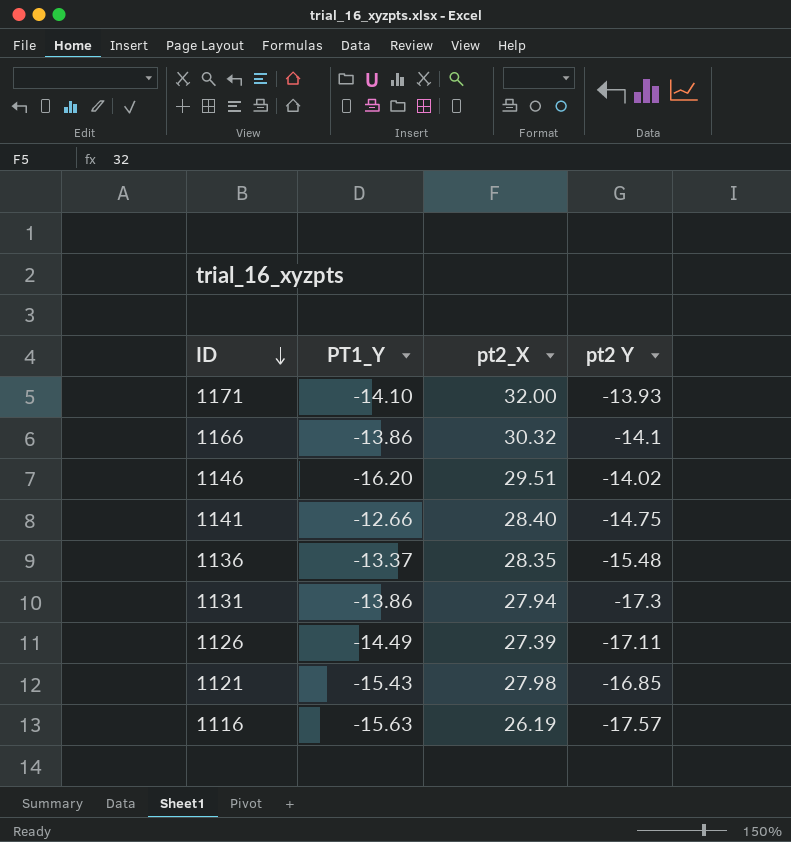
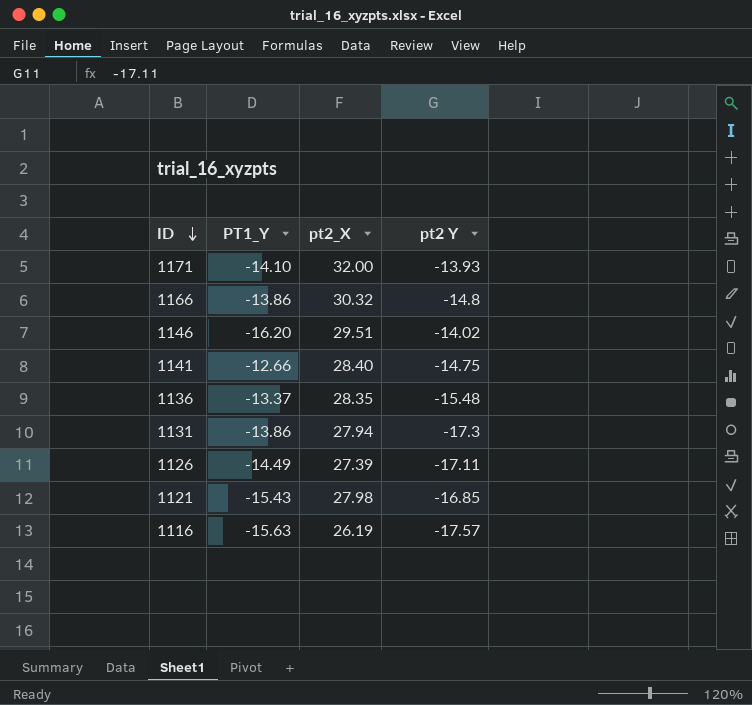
1166 | pt2 Y: -14.1 -> -14.8

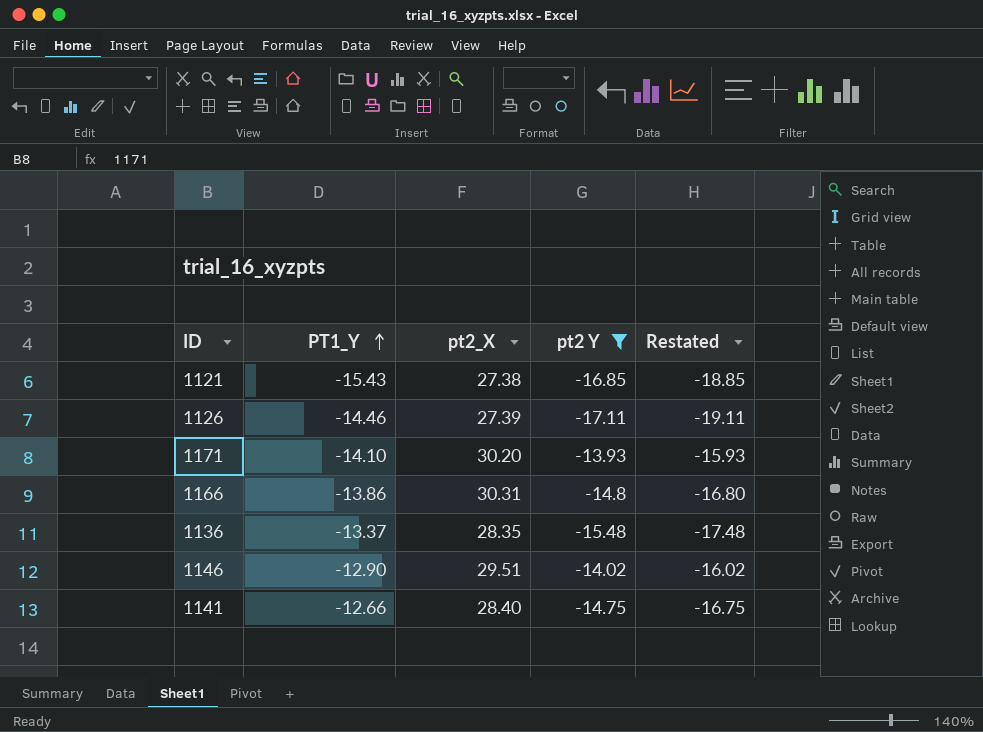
filter: none -> pt2 Y >= -17.11
row order: ID descending -> PT1_Y ascending
column Restated | formula: none -> [pt2 Y] - 2
1121 | pt2_X: 27.98 -> 27.38
1126 | PT1_Y: -14.49 -> -14.46
1171 | pt2_X: 32.00 -> 30.20
1166 | pt2_X: 30.32 -> 30.31
1146 | PT1_Y: -16.20 -> -12.90

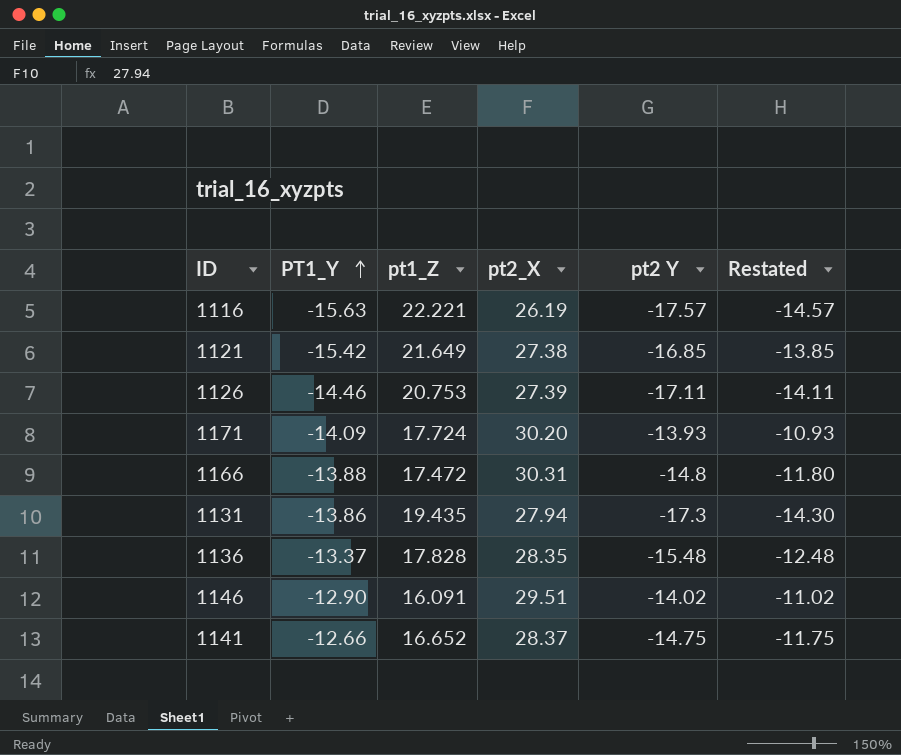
filter: pt2 Y >= -17.11 -> none
column pt1_Z | position: none -> 3
column Restated | formula: [pt2 Y] - 2 -> [pt2 Y] + 3
1121 | PT1_Y: -15.43 -> -15.42
1171 | PT1_Y: -14.10 -> -14.09
1166 | PT1_Y: -13.86 -> -13.88
1141 | pt2_X: 28.40 -> 28.37

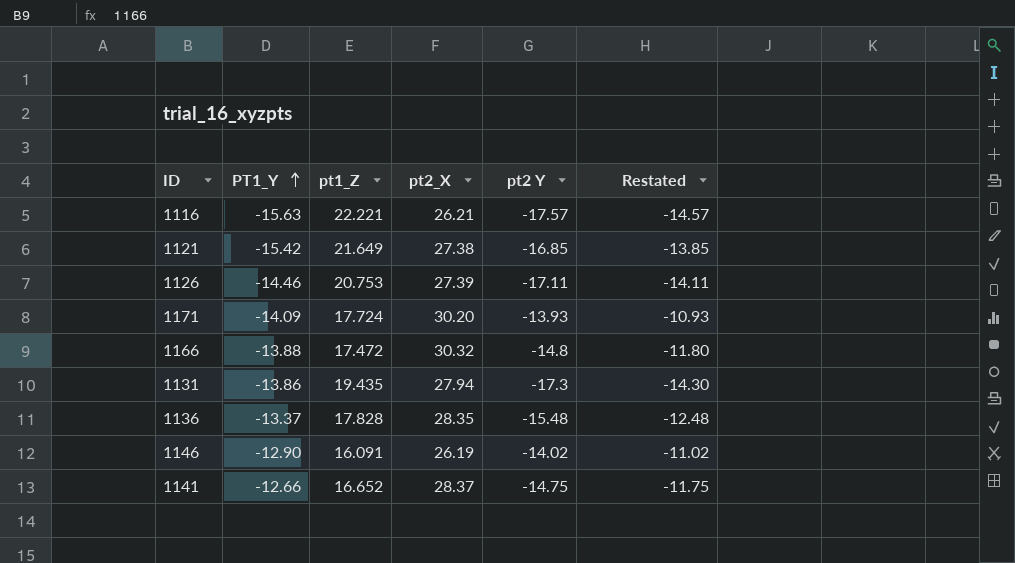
1116 | pt2_X: 26.19 -> 26.21
1166 | pt2_X: 30.31 -> 30.32
1146 | pt2_X: 29.51 -> 26.19

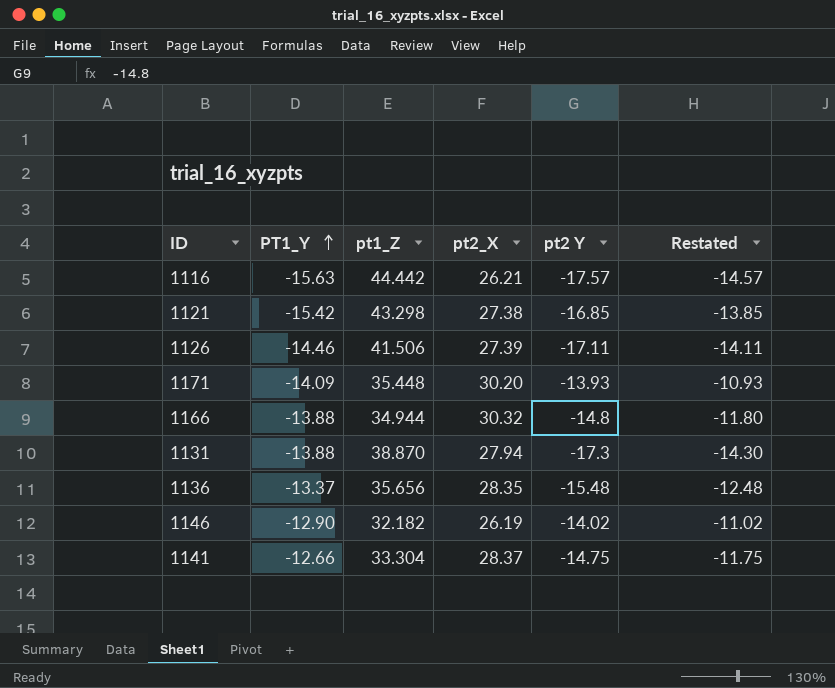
1116 | pt1_Z: 22.221 -> 44.442
1121 | pt1_Z: 21.649 -> 43.298
1126 | pt1_Z: 20.753 -> 41.506
1171 | pt1_Z: 17.724 -> 35.448
1166 | pt1_Z: 17.472 -> 34.944
1131 | PT1_Y: -13.86 -> -13.88
1131 | pt1_Z: 19.435 -> 38.870
1136 | pt1_Z: 17.828 -> 35.656
1146 | pt1_Z: 16.091 -> 32.182
1141 | pt1_Z: 16.652 -> 33.304

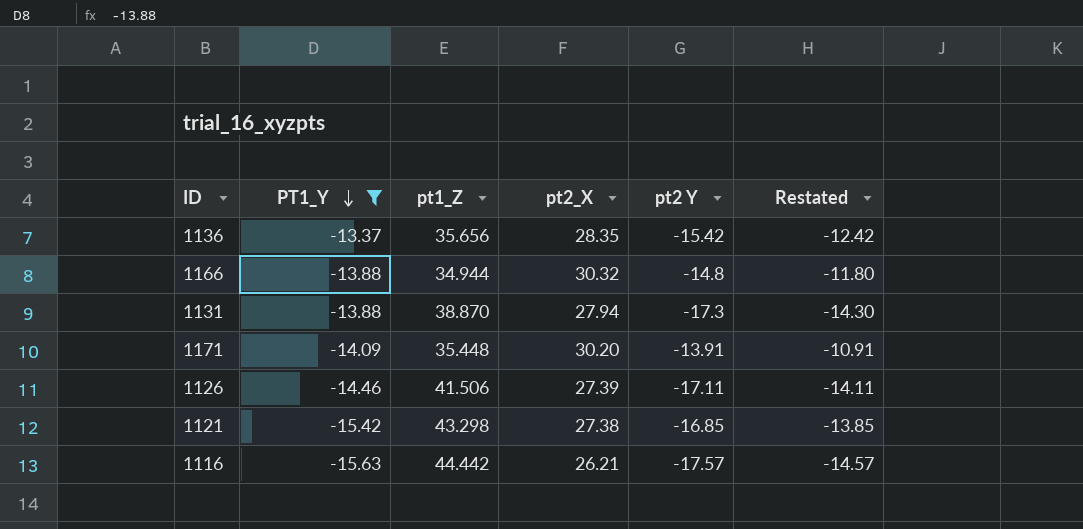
filter: none -> PT1_Y <= -13.37
row order: PT1_Y ascending -> PT1_Y descending
1136 | pt2 Y: -15.48 -> -15.42
1136 | Restated: -12.48 -> -12.42
1171 | pt2 Y: -13.93 -> -13.91
1171 | Restated: -10.93 -> -10.91

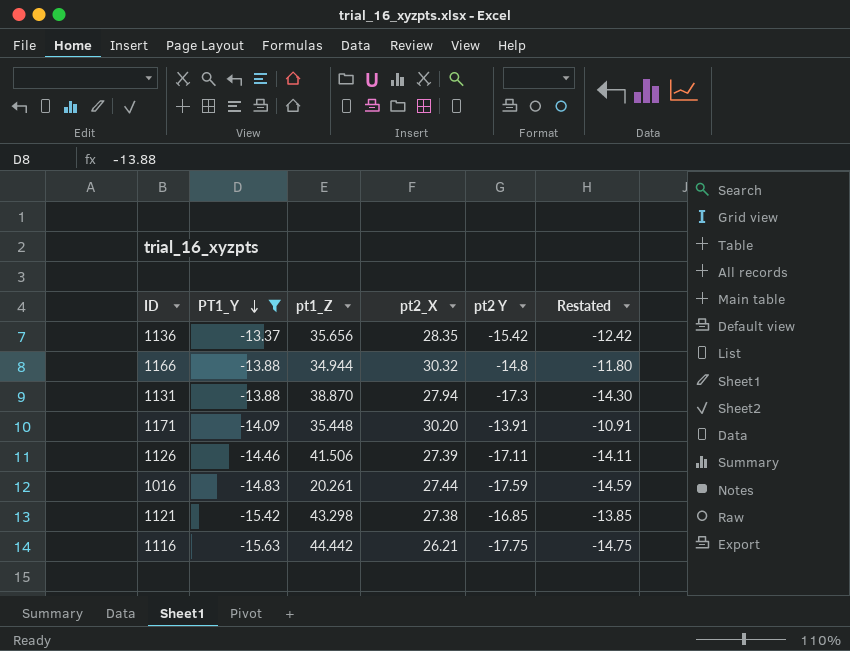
row 1016: none -> -14.83 | 20.261 | 27.44 | -17.59 | -14.59
1116 | pt2 Y: -17.57 -> -17.75
1116 | Restated: -14.57 -> -14.75

